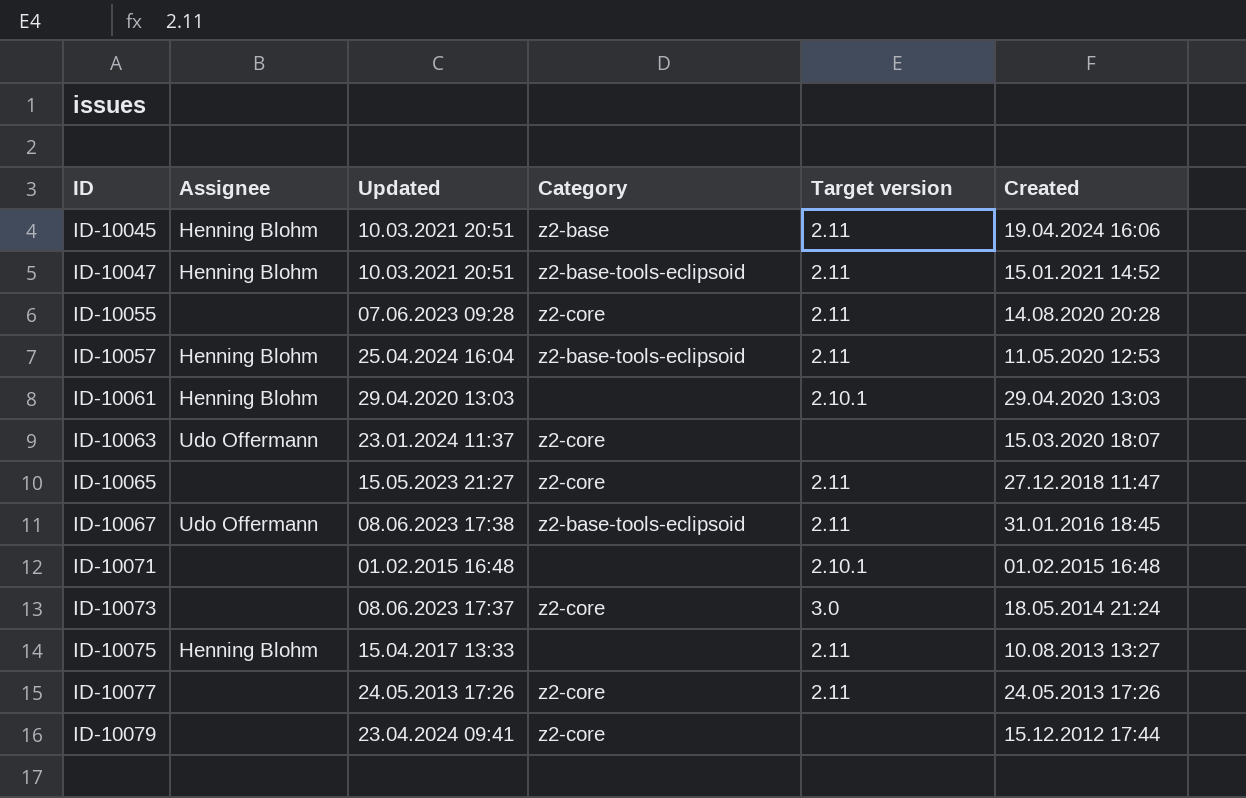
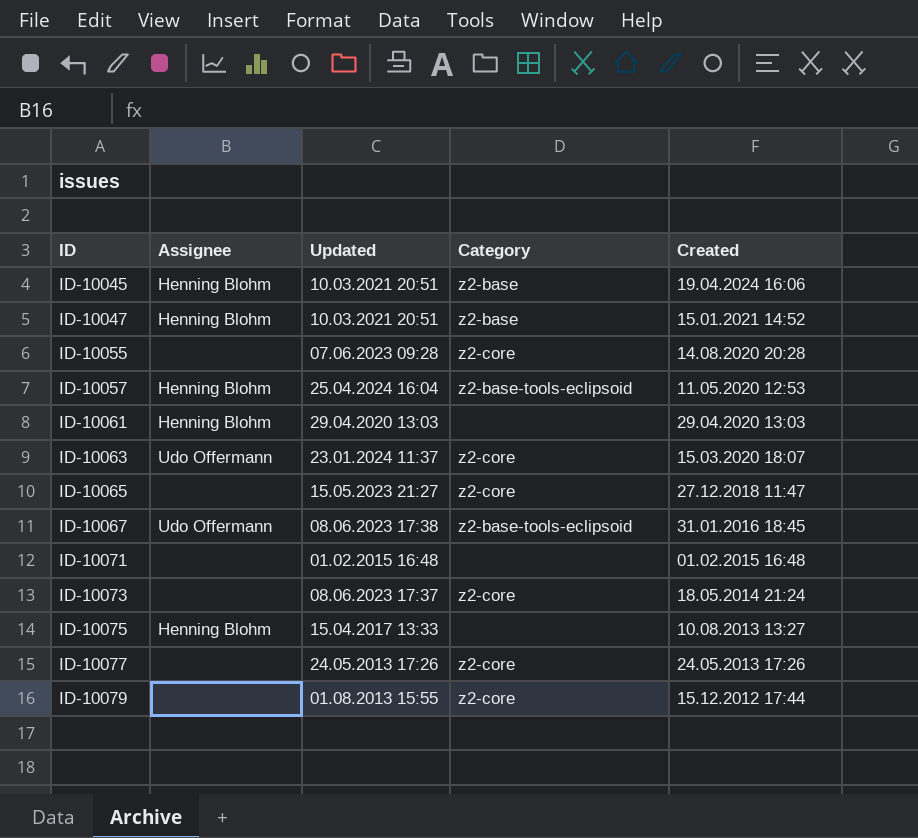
column Target version | position: 5 -> none
ID-10047 | Category: z2-base-tools-eclipsoid -> z2-base
ID-10079 | Updated: 23.04.2024 09:41 -> 01.08.2013 15:55

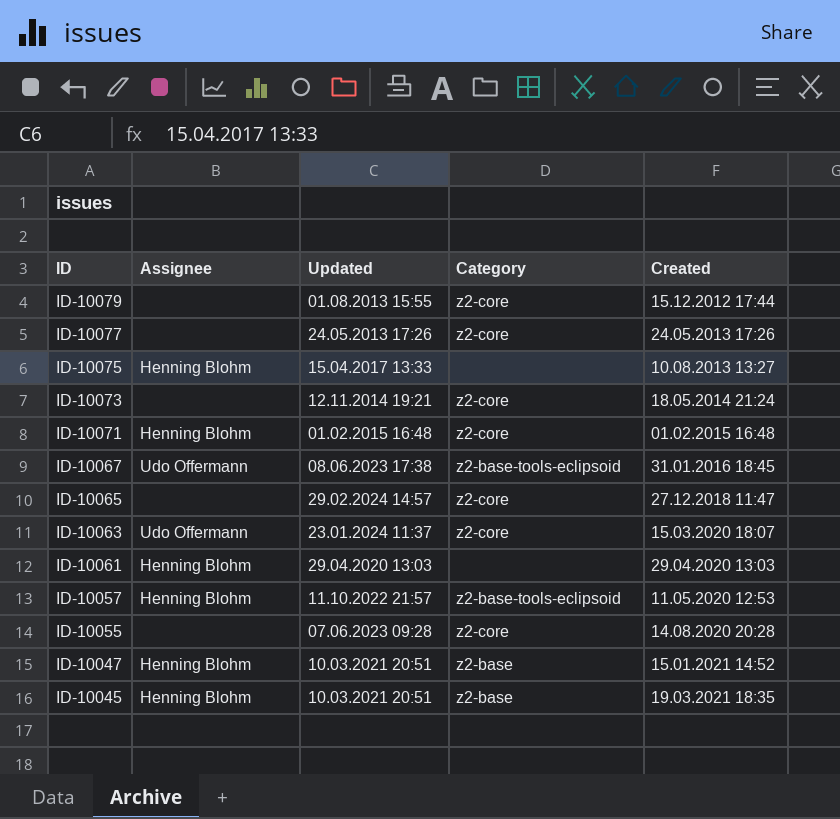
row order: ID ascending -> ID descending
ID-10073 | Updated: 08.06.2023 17:37 -> 12.11.2014 19:21
ID-10071 | Assignee: none -> Henning Blohm
ID-10071 | Category: none -> z2-core
ID-10065 | Updated: 15.05.2023 21:27 -> 29.02.2024 14:57
ID-10057 | Updated: 25.04.2024 16:04 -> 11.10.2022 21:57
ID-10045 | Created: 19.04.2024 16:06 -> 19.03.2021 18:35

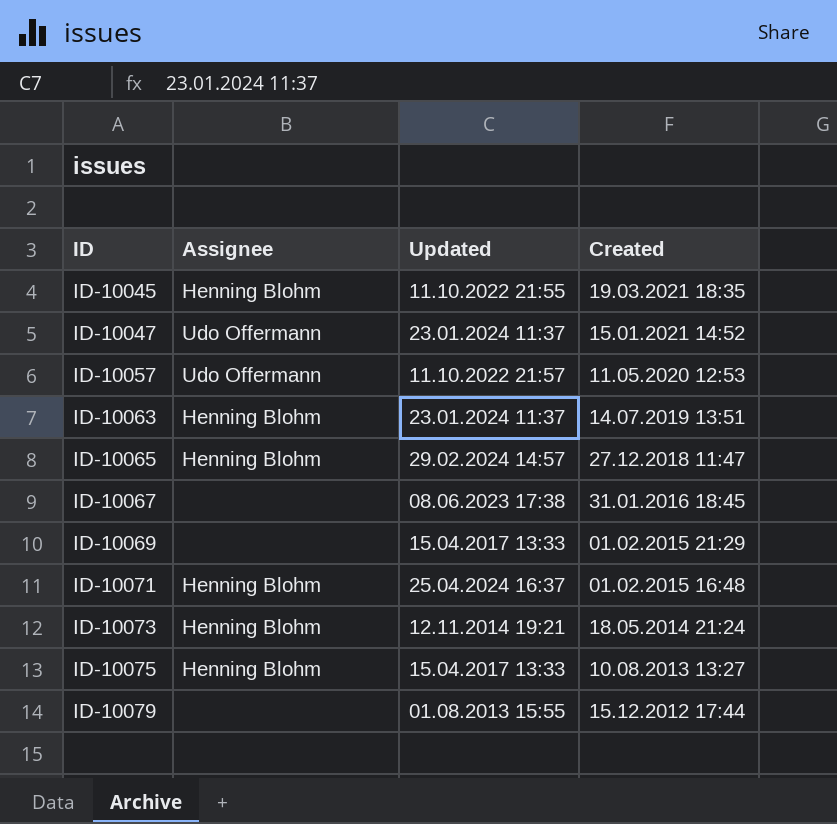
row order: ID descending -> ID ascending
column Category | position: 4 -> none
row ID-10077: none | 24.05.2013 17:26 | z2-core | 24.05.2013 17:26 -> none
row ID-10061: Henning Blohm | 29.04.2020 13:03 | none | 29.04.2020 13:03 -> none
row ID-10055: none | 07.06.2023 09:28 | z2-core | 14.08.2020 20:28 -> none
ID-10045 | Updated: 10.03.2021 20:51 -> 11.10.2022 21:55
ID-10047 | Assignee: Henning Blohm -> Udo Offermann
ID-10047 | Updated: 10.03.2021 20:51 -> 23.01.2024 11:37
ID-10057 | Assignee: Henning Blohm -> Udo Offermann
ID-10063 | Assignee: Udo Offermann -> Henning Blohm
ID-10063 | Created: 15.03.2020 18:07 -> 14.07.2019 13:51
ID-10065 | Assignee: none -> Henning Blohm
ID-10067 | Assignee: Udo Offermann -> none
row ID-10069: none -> none | 15.04.2017 13:33 | 01.02.2015 21:29
ID-10071 | Updated: 01.02.2015 16:48 -> 25.04.2024 16:37
ID-10073 | Assignee: none -> Henning Blohm

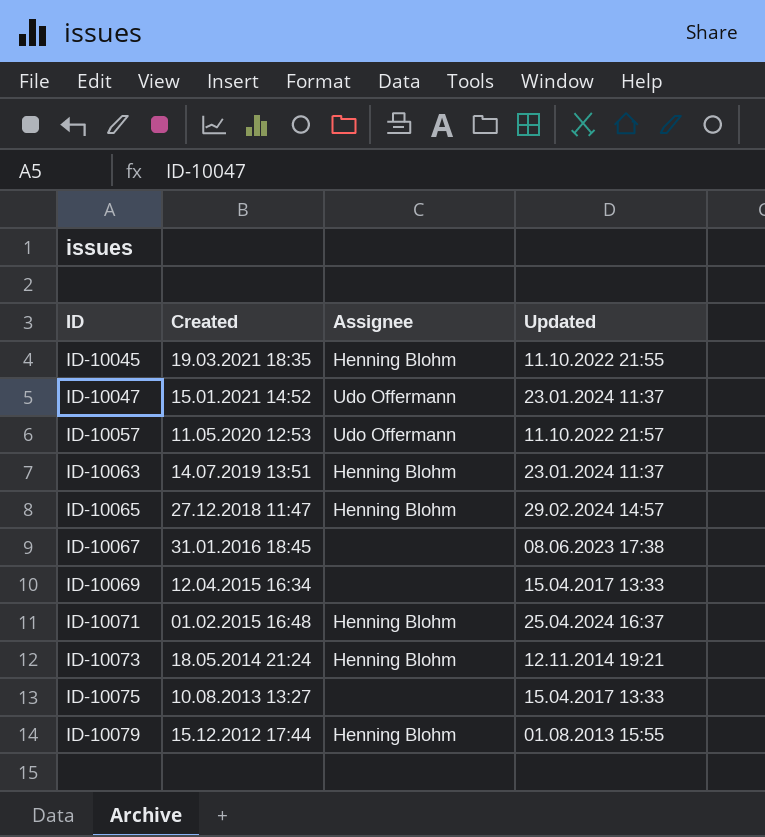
column Created | position: 4 -> 2
ID-10069 | Created: 01.02.2015 21:29 -> 12.04.2015 16:34
ID-10075 | Assignee: Henning Blohm -> none
ID-10079 | Assignee: none -> Henning Blohm

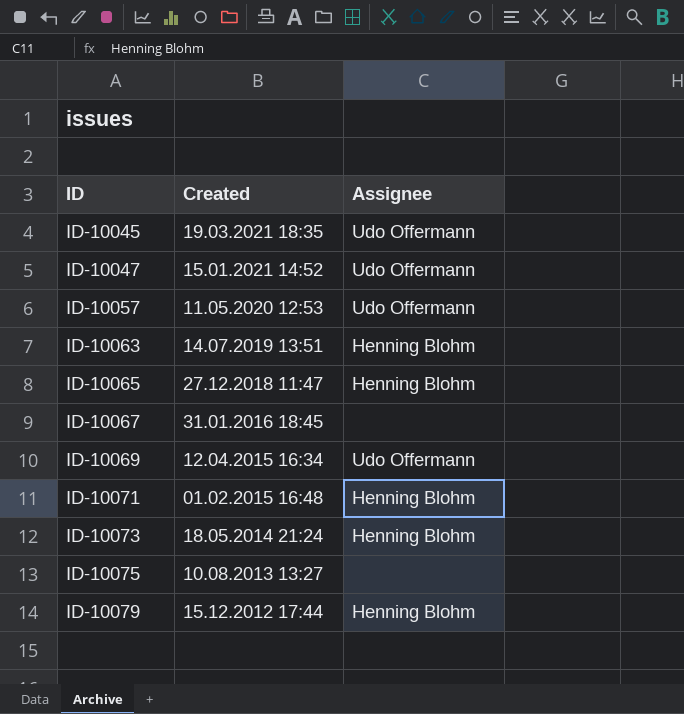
column Updated | position: 4 -> none
ID-10045 | Assignee: Henning Blohm -> Udo Offermann
ID-10069 | Assignee: none -> Udo Offermann

